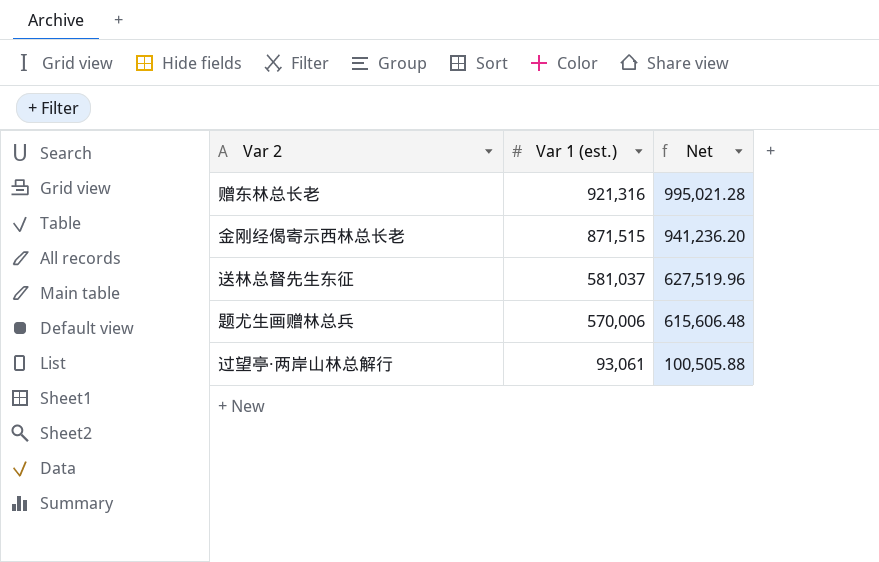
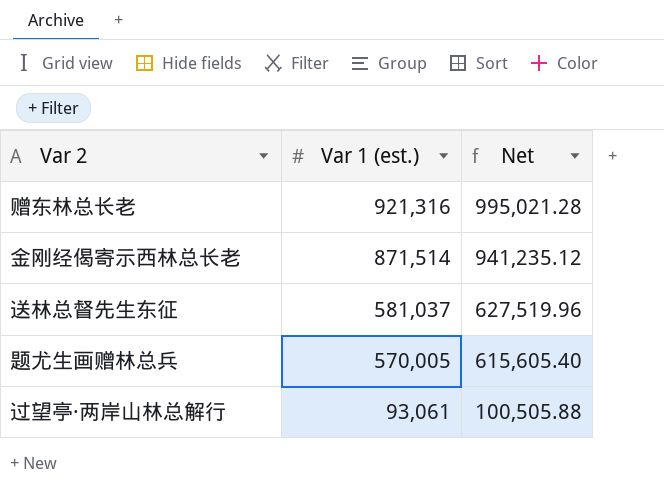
金刚经偈寄示西林总长老 | Var 1 (est.): 871,515 -> 871,514
金刚经偈寄示西林总长老 | Net: 941,236.20 -> 941,235.12
题尤生画赠林总兵 | Var 1 (est.): 570,006 -> 570,005
题尤生画赠林总兵 | Net: 615,606.48 -> 615,605.40

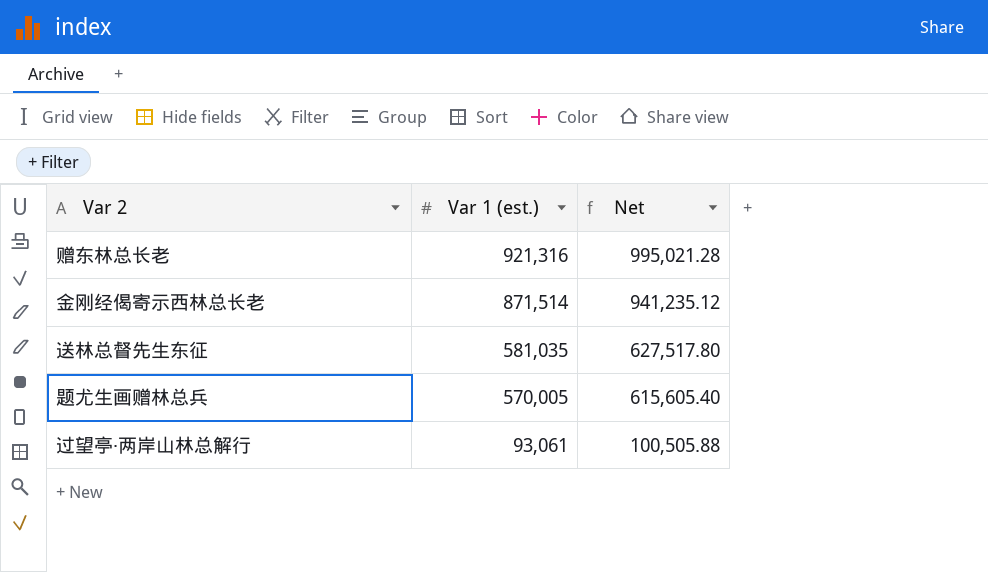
送林总督先生东征 | Var 1 (est.): 581,037 -> 581,035
送林总督先生东征 | Net: 627,519.96 -> 627,517.80

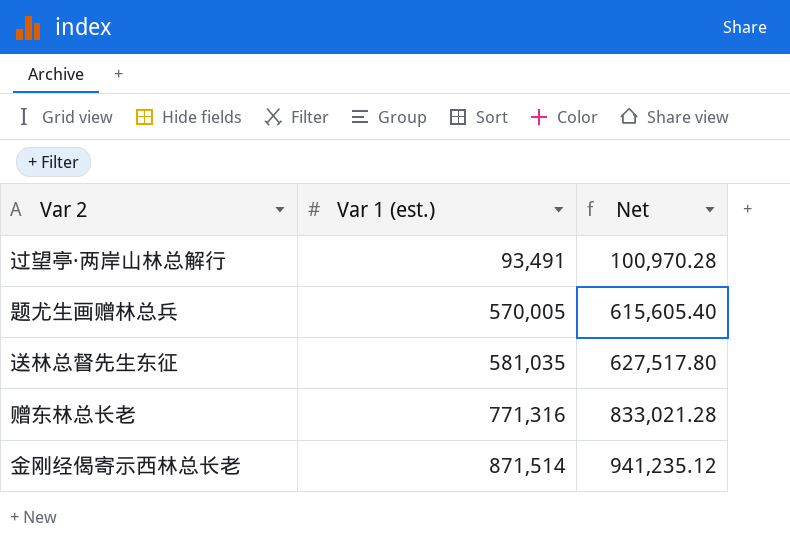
row order: Var 1 (est.) descending -> Var 1 (est.) ascending
过望亭·两岸山林总解行 | Var 1 (est.): 93,061 -> 93,491
过望亭·两岸山林总解行 | Net: 100,505.88 -> 100,970.28
赠东林总长老 | Var 1 (est.): 921,316 -> 771,316
赠东林总长老 | Net: 995,021.28 -> 833,021.28

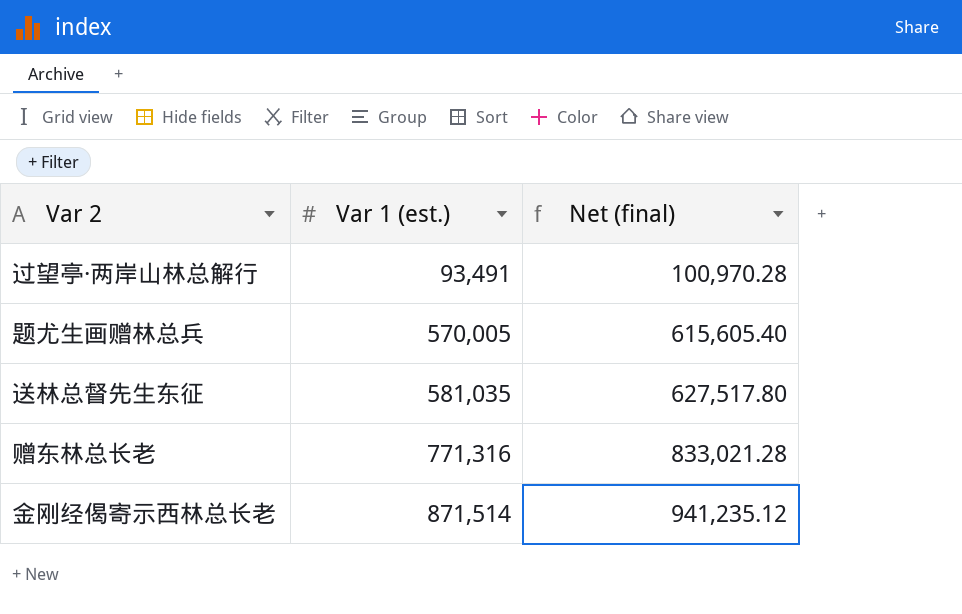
column name: Net -> Net (final)

